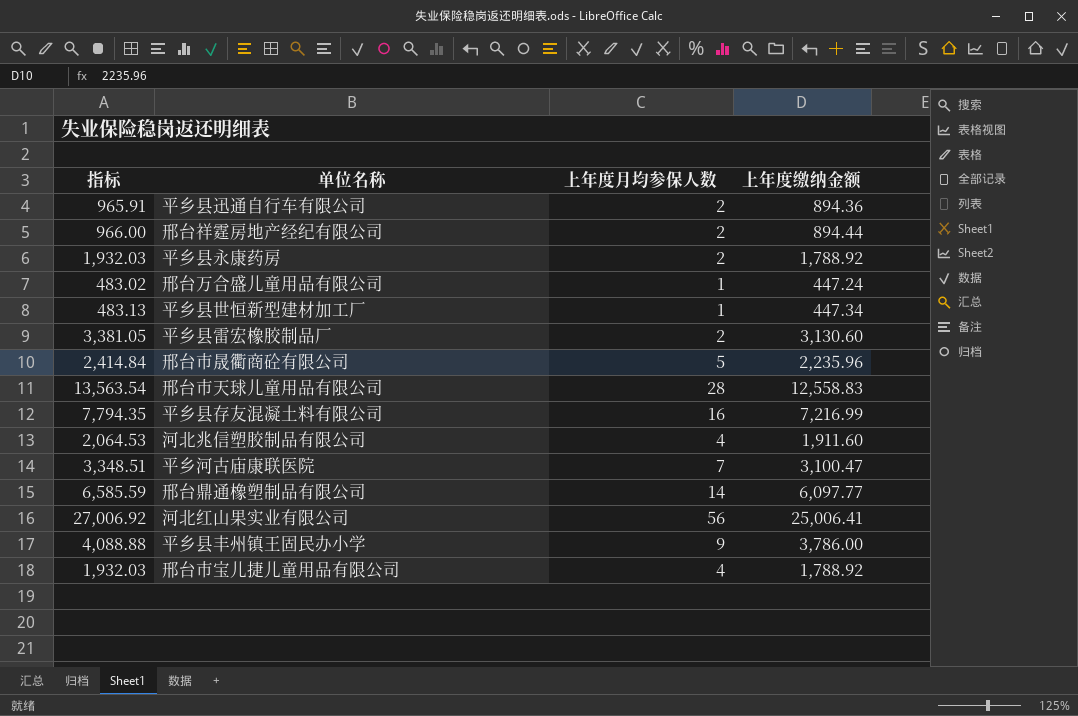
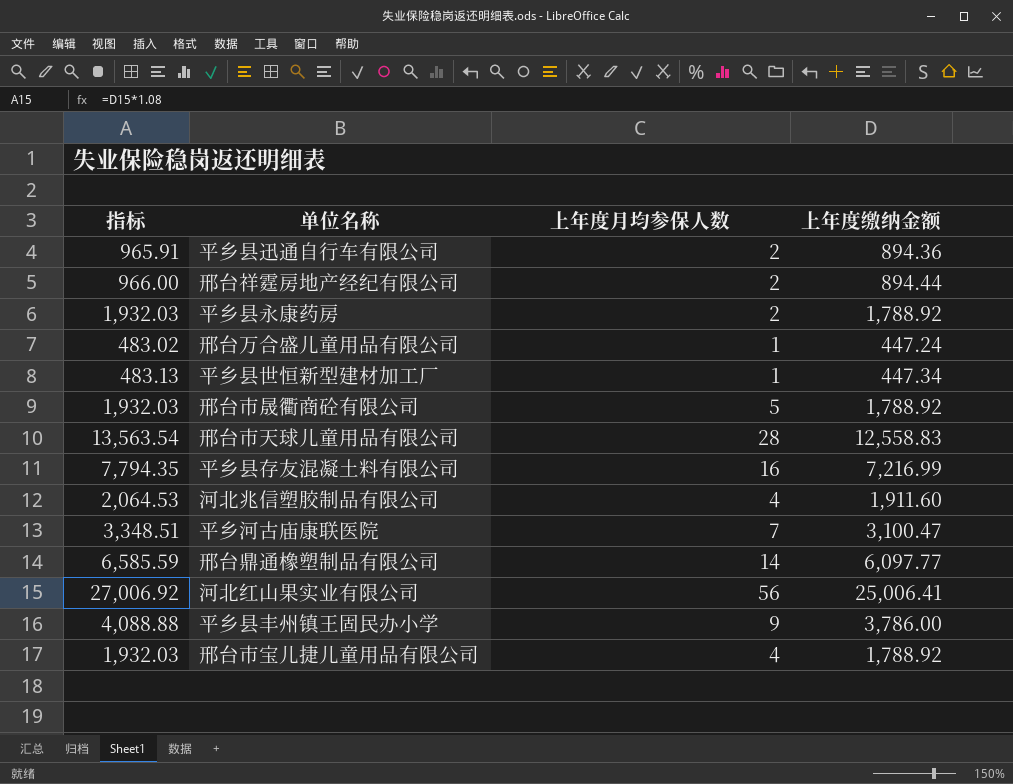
row 平乡县雷宏橡胶制品厂: 3,381.05 | 2 | 3,130.60 -> none
邢台市晟衢商砼有限公司 | 指标: 2,414.84 -> 1,932.03
邢台市晟衢商砼有限公司 | 上年度缴纳金额: 2,235.96 -> 1,788.92

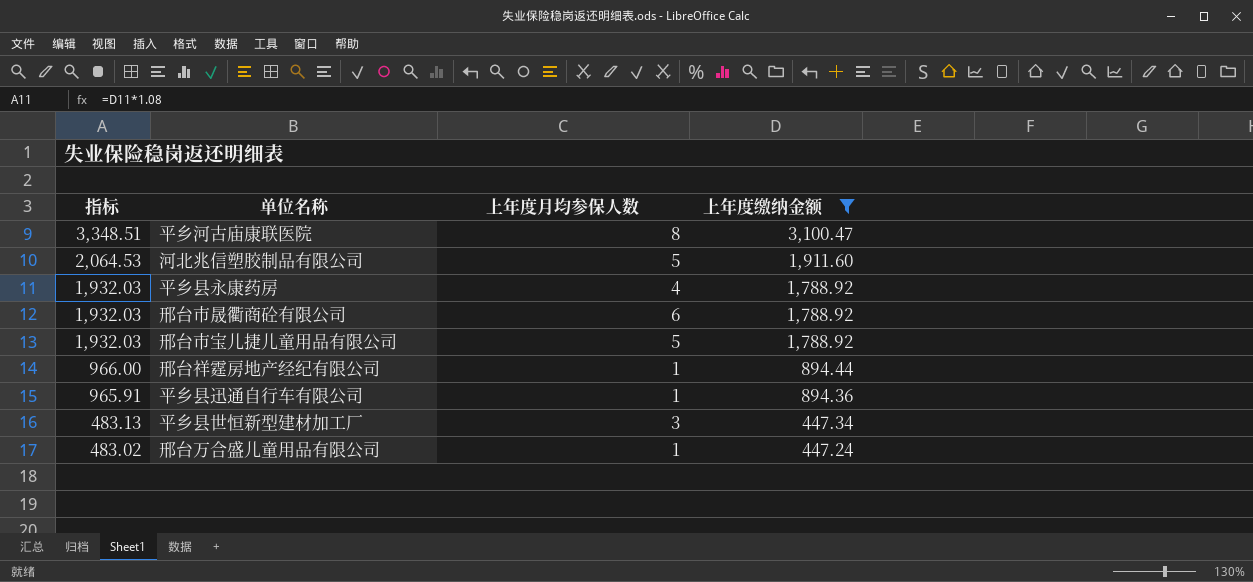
filter: none -> 上年度缴纳金额 <= 3,100.47
row order: none -> 指标 descending
平乡河古庙康联医院 | 上年度月均参保人数: 7 -> 8
河北兆信塑胶制品有限公司 | 上年度月均参保人数: 4 -> 5
平乡县永康药房 | 上年度月均参保人数: 2 -> 4
邢台市晟衢商砼有限公司 | 上年度月均参保人数: 5 -> 6
邢台市宝儿捷儿童用品有限公司 | 上年度月均参保人数: 4 -> 5
邢台祥霆房地产经纪有限公司 | 上年度月均参保人数: 2 -> 1
平乡县迅通自行车有限公司 | 上年度月均参保人数: 2 -> 1
平乡县世恒新型建材加工厂 | 上年度月均参保人数: 1 -> 3

